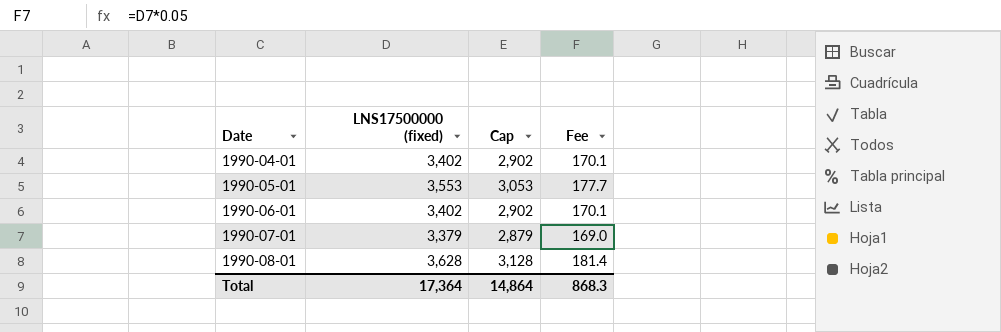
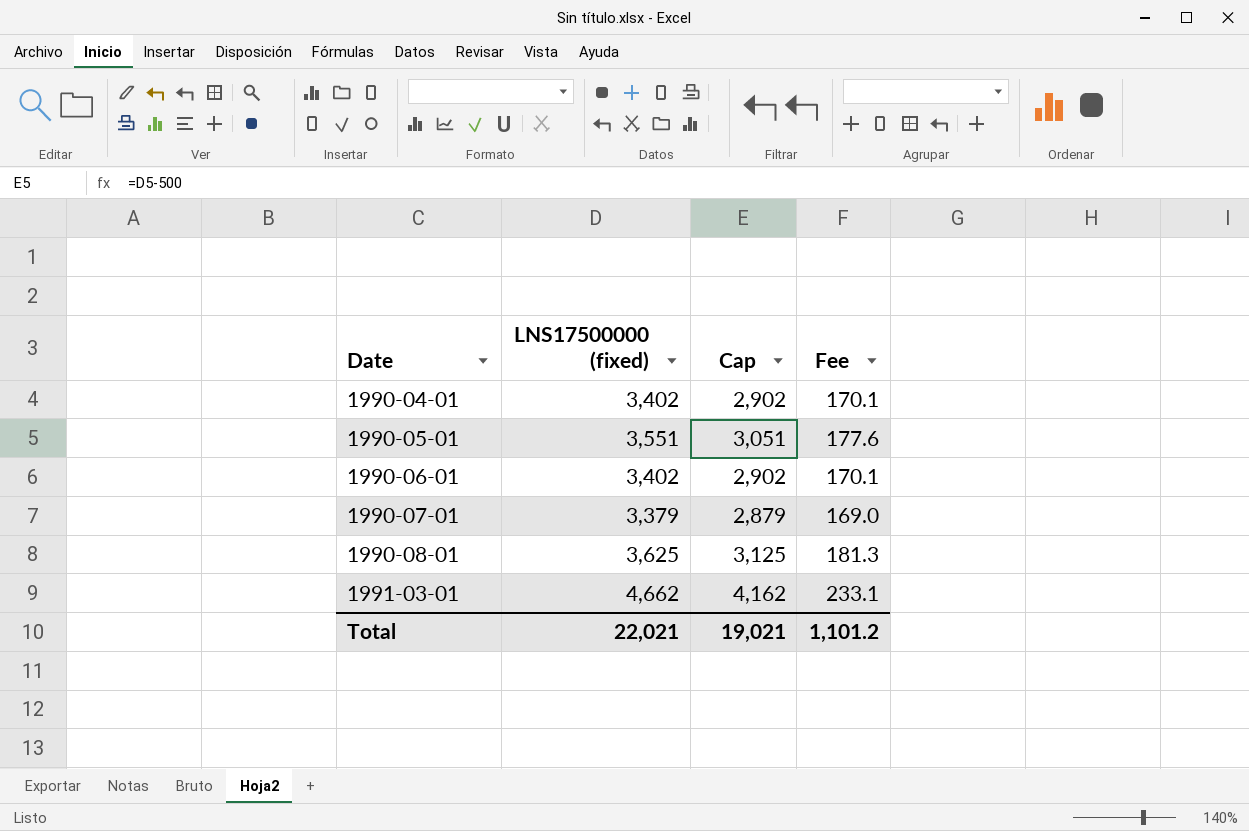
1990-05-01 | LNS17500000 (fixed): 3,553 -> 3,551
1990-05-01 | Cap: 3,053 -> 3,051
1990-05-01 | Fee: 177.7 -> 177.6
1990-08-01 | LNS17500000 (fixed): 3,628 -> 3,625
1990-08-01 | Cap: 3,128 -> 3,125
1990-08-01 | Fee: 181.4 -> 181.3
row 1991-03-01: none -> 4,662 | 4,162 | 233.1
Total | LNS17500000 (fixed): 17,364 -> 22,021
Total | Cap: 14,864 -> 19,021
Total | Fee: 868.3 -> 1,101.2

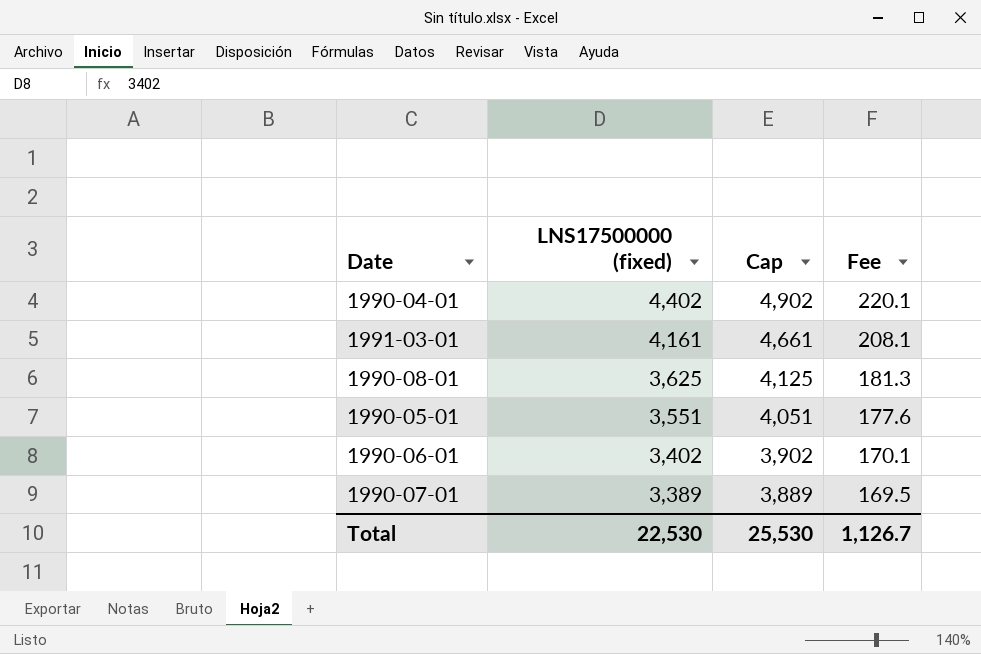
row order: Date ascending -> LNS17500000 (fixed) descending
column Cap | formula: [LNS17500000 (fixed)] - 500 -> [LNS17500000 (fixed)] + 500
1990-04-01 | LNS17500000 (fixed): 3,402 -> 4,402
1990-04-01 | Fee: 170.1 -> 220.1
1991-03-01 | LNS17500000 (fixed): 4,662 -> 4,161
1991-03-01 | Fee: 233.1 -> 208.1
1990-07-01 | LNS17500000 (fixed): 3,379 -> 3,389
1990-07-01 | Fee: 169.0 -> 169.5
Total | LNS17500000 (fixed): 22,021 -> 22,530
Total | Cap: 19,021 -> 25,530
Total | Fee: 1,101.2 -> 1,126.7

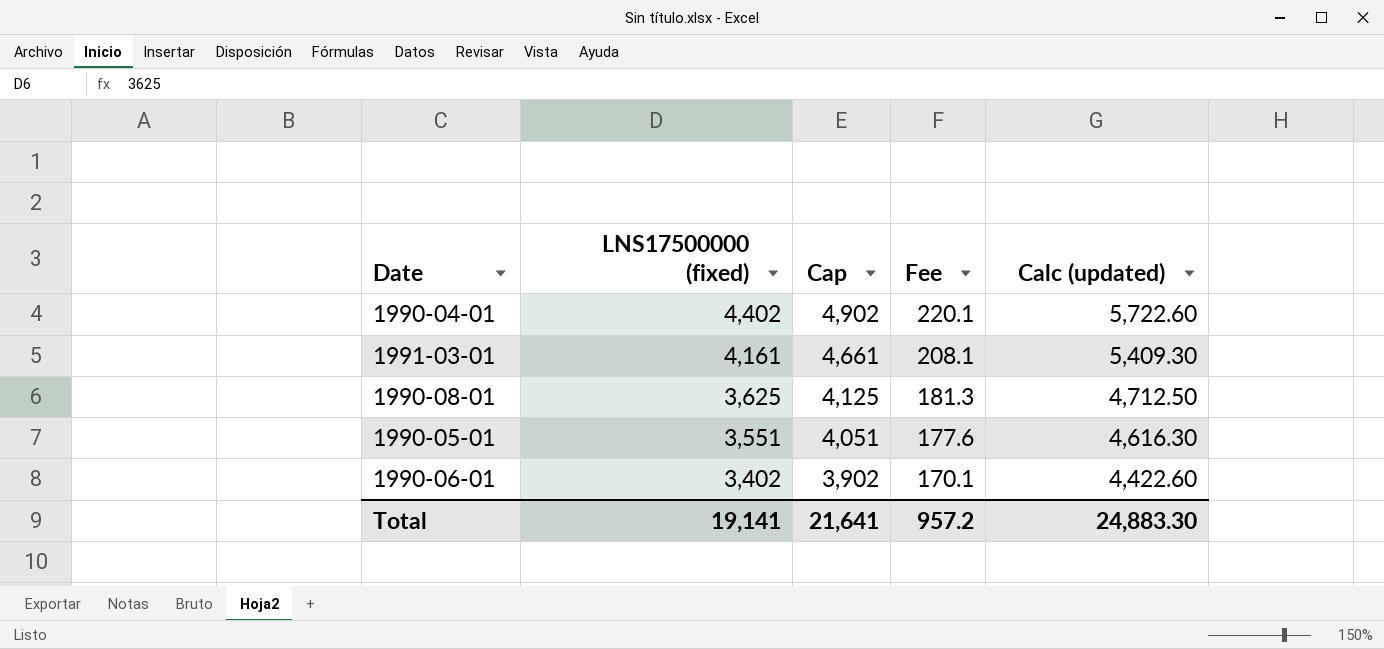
column Calc (updated) | formula: none -> [LNS17500000 (fixed)] * 1.3
row 1990-07-01: 3,389 | 3,889 | 169.5 -> none
Total | LNS17500000 (fixed): 22,530 -> 19,141
Total | Cap: 25,530 -> 21,641
Total | Fee: 1,126.7 -> 957.2

